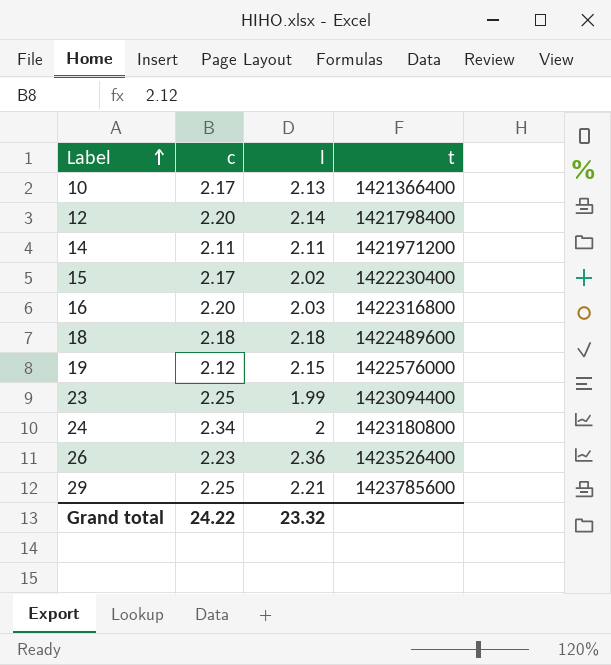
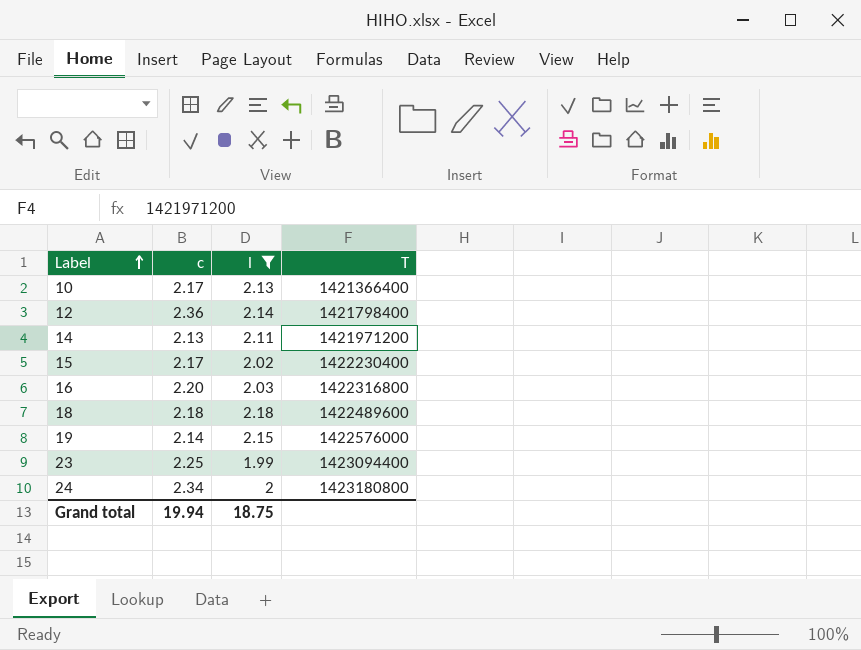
filter: none -> l <= 2.18
column name: t -> T
12 | c: 2.20 -> 2.36
14 | c: 2.11 -> 2.13
19 | c: 2.12 -> 2.14
Grand total | c: 24.22 -> 19.94
Grand total | l: 23.32 -> 18.75

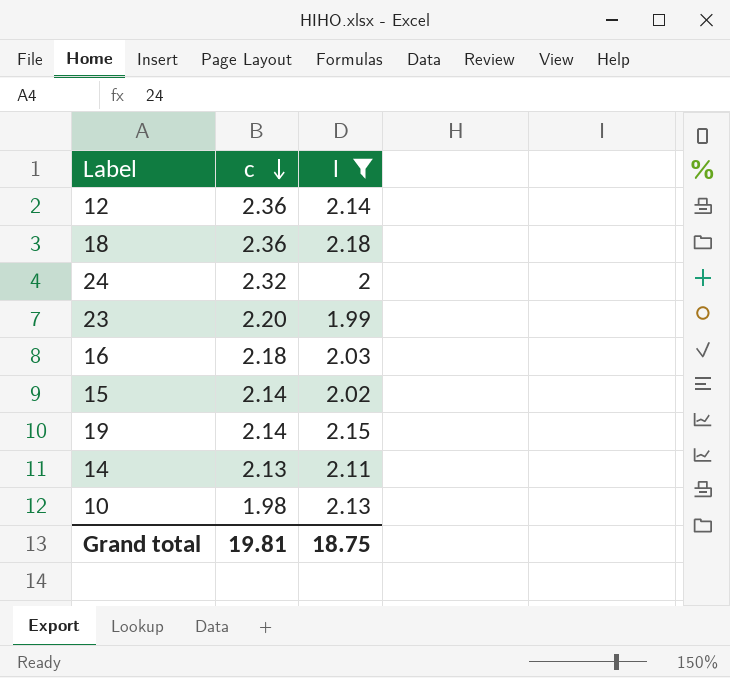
row order: Label ascending -> c descending
column T | position: 4 -> none
18 | c: 2.18 -> 2.36
24 | c: 2.34 -> 2.32
23 | c: 2.25 -> 2.20
16 | c: 2.20 -> 2.18
15 | c: 2.17 -> 2.14
10 | c: 2.17 -> 1.98
Grand total | c: 19.94 -> 19.81

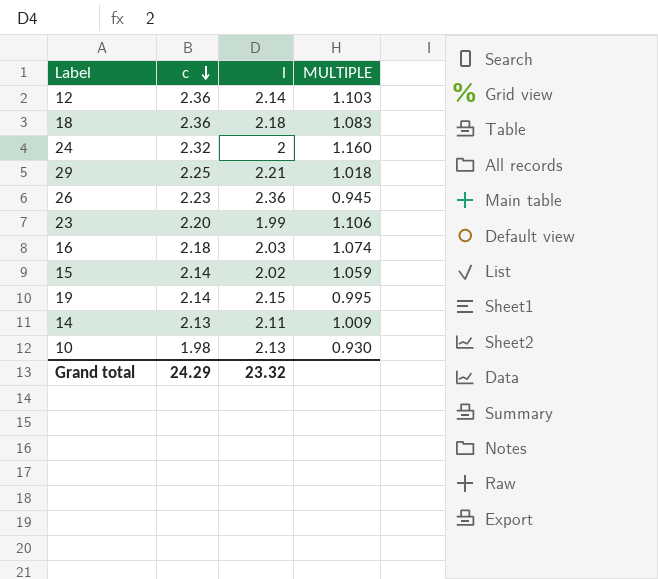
filter: l <= 2.18 -> none
column MULTIPLE | formula: none -> [c] / [l]
Grand total | c: 19.81 -> 24.29
Grand total | l: 18.75 -> 23.32

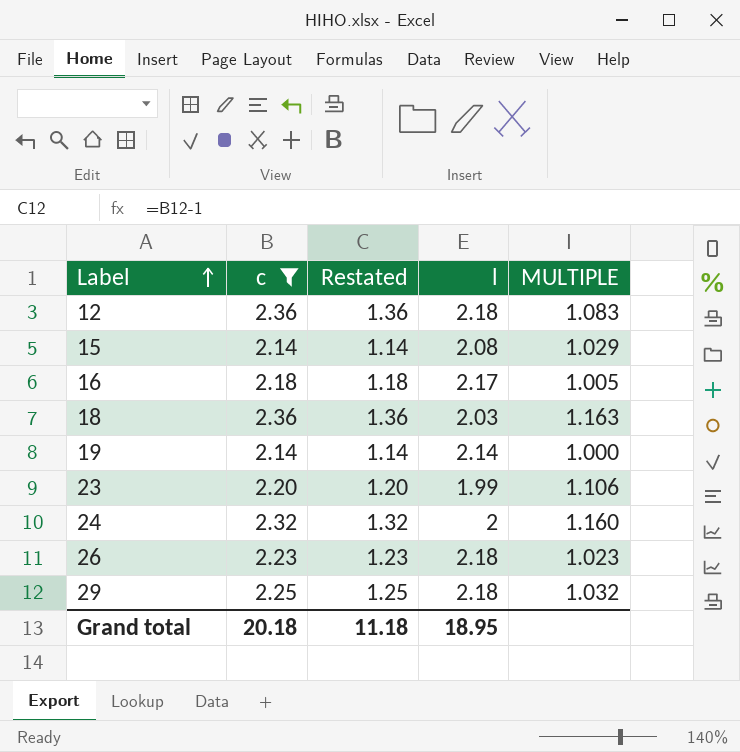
filter: none -> c >= 2.14
row order: c descending -> Label ascending
column Restated | formula: none -> [c] - 1
12 | l: 2.14 -> 2.18
12 | MULTIPLE: 1.103 -> 1.083
15 | l: 2.02 -> 2.08
15 | MULTIPLE: 1.059 -> 1.029
16 | l: 2.03 -> 2.17
16 | MULTIPLE: 1.074 -> 1.005
18 | l: 2.18 -> 2.03
18 | MULTIPLE: 1.083 -> 1.163
19 | l: 2.15 -> 2.14
19 | MULTIPLE: 0.995 -> 1.000
26 | l: 2.36 -> 2.18
26 | MULTIPLE: 0.945 -> 1.023
29 | l: 2.21 -> 2.18
29 | MULTIPLE: 1.018 -> 1.032
Grand total | c: 24.29 -> 20.18
Grand total | l: 23.32 -> 18.95

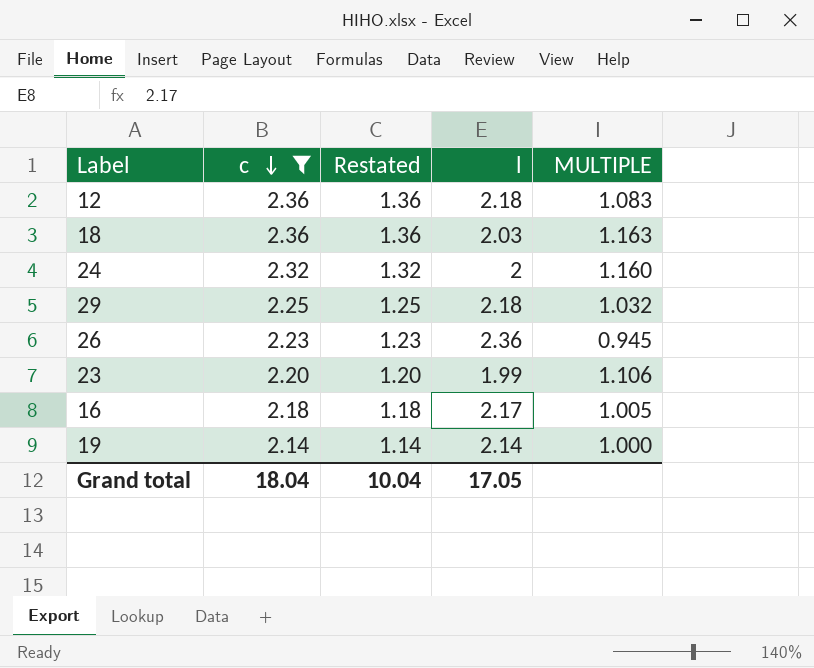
row order: Label ascending -> c descending
row 15: 2.14 | 1.14 | 2.08 | 1.029 -> none
26 | l: 2.18 -> 2.36
26 | MULTIPLE: 1.023 -> 0.945
Grand total | c: 20.18 -> 18.04
Grand total | Restated: 11.18 -> 10.04
Grand total | l: 18.95 -> 17.05

